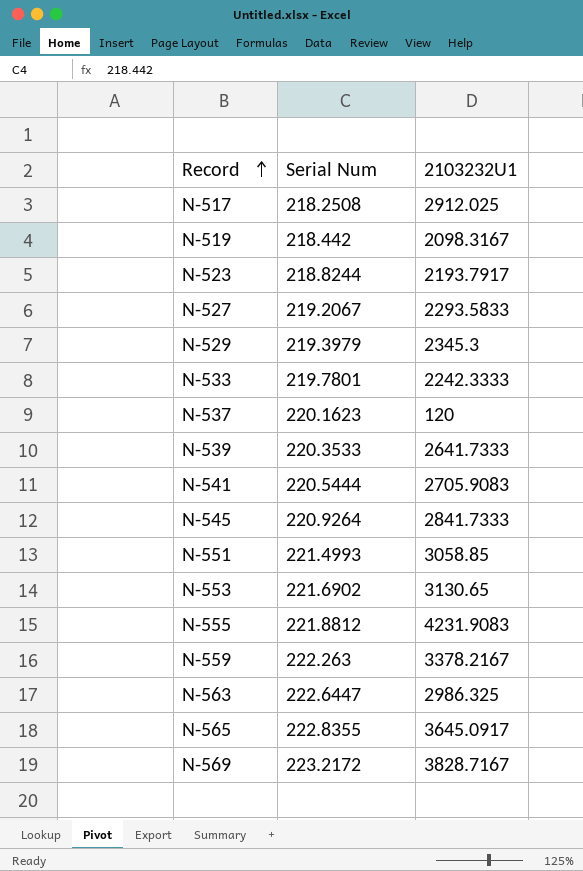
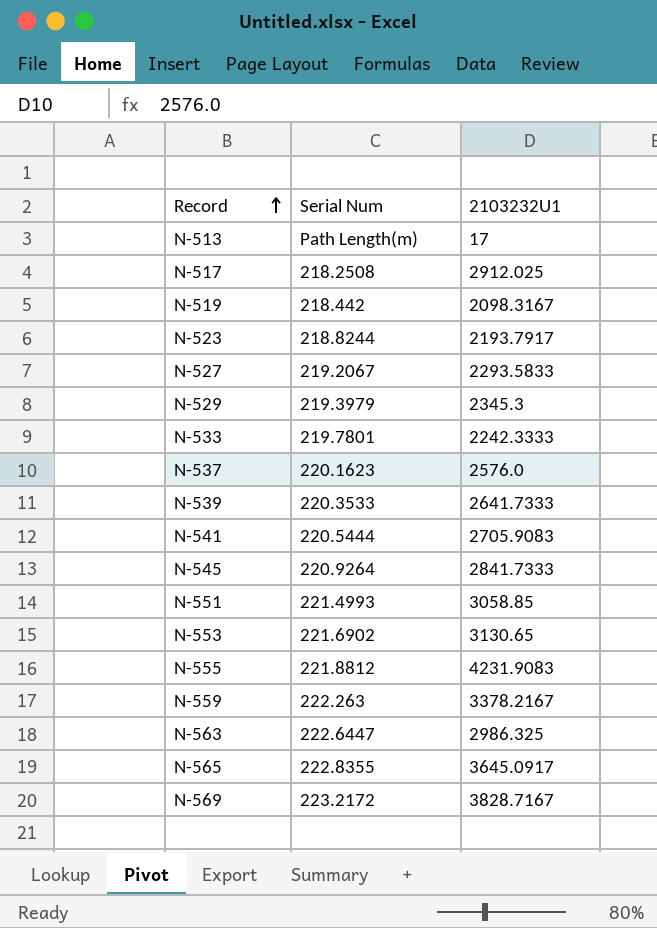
row N-513: none -> Path Length(m) | 17
N-537 | 2103232U1: 120 -> 2576.0

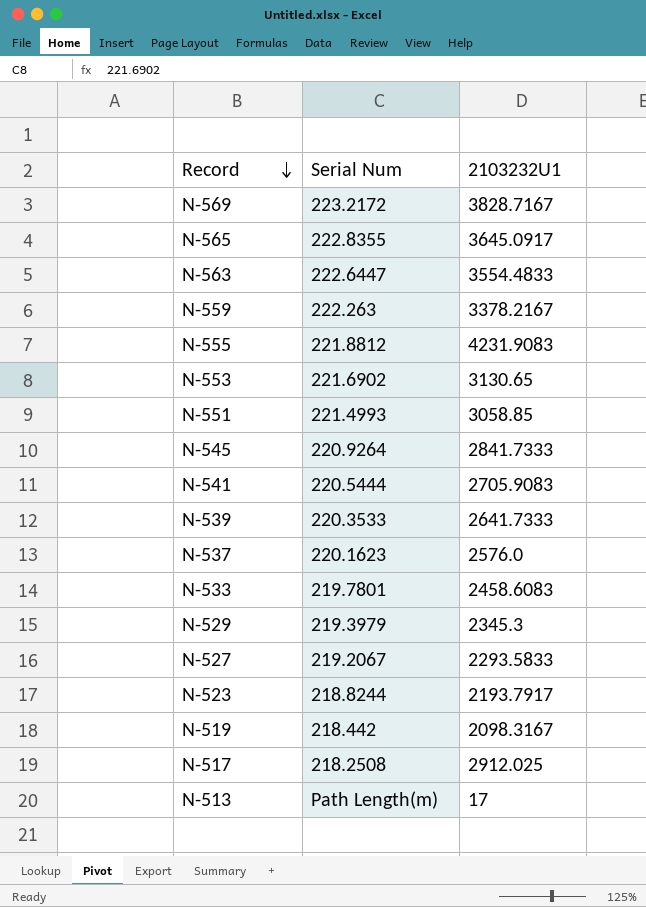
row order: Record ascending -> Record descending
N-563 | 2103232U1: 2986.325 -> 3554.4833
N-533 | 2103232U1: 2242.3333 -> 2458.6083

